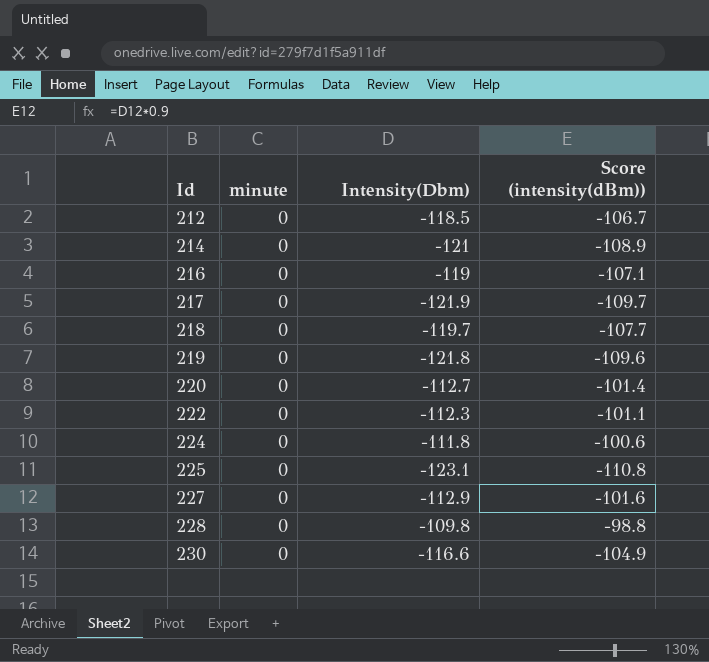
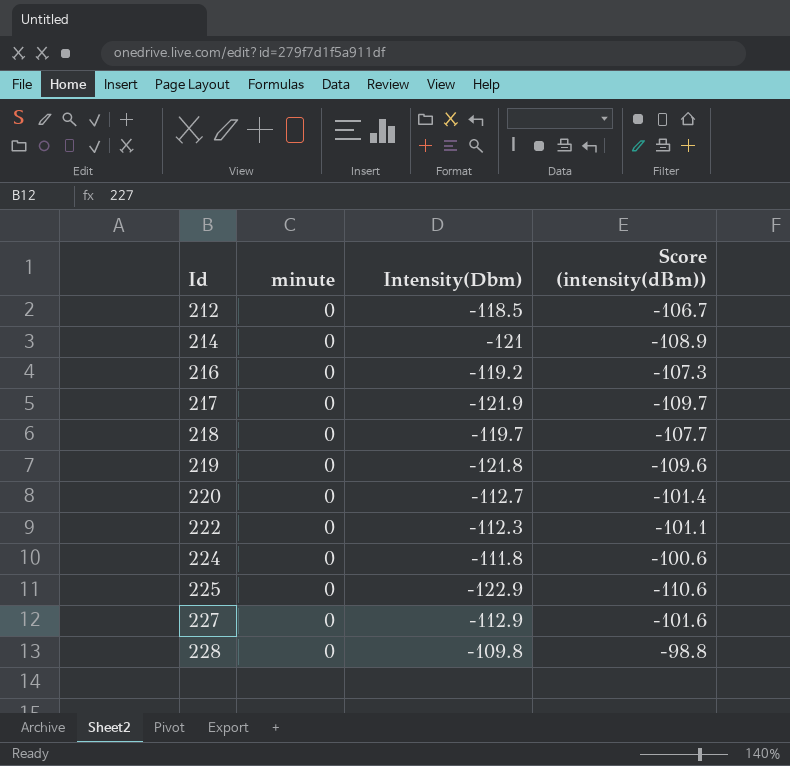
row 230: 0 | -116.6 | -104.9 -> none
216 | Intensity(Dbm): -119 -> -119.2
216 | Score (intensity(dBm)): -107.1 -> -107.3
225 | Intensity(Dbm): -123.1 -> -122.9
225 | Score (intensity(dBm)): -110.8 -> -110.6

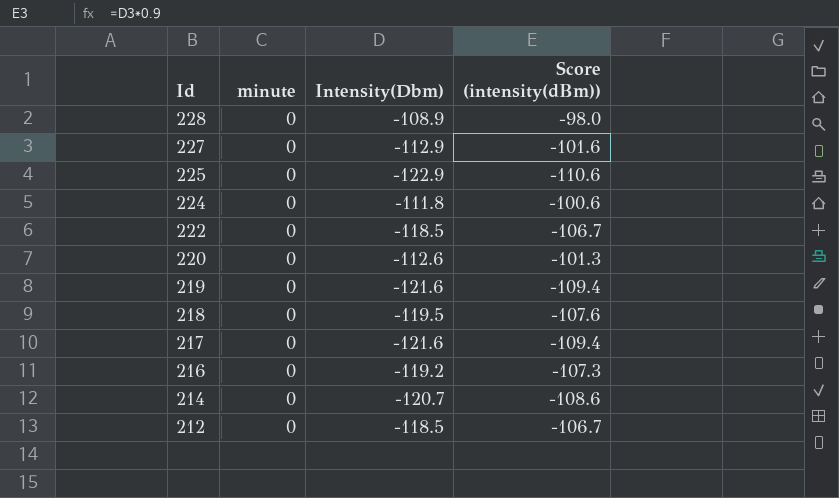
row order: Id ascending -> Id descending
228 | Intensity(Dbm): -109.8 -> -108.9
228 | Score (intensity(dBm)): -98.8 -> -98.0
222 | Intensity(Dbm): -112.3 -> -118.5
222 | Score (intensity(dBm)): -101.1 -> -106.7
220 | Intensity(Dbm): -112.7 -> -112.6
220 | Score (intensity(dBm)): -101.4 -> -101.3
219 | Intensity(Dbm): -121.8 -> -121.6
219 | Score (intensity(dBm)): -109.6 -> -109.4
218 | Intensity(Dbm): -119.7 -> -119.5
218 | Score (intensity(dBm)): -107.7 -> -107.6
217 | Intensity(Dbm): -121.9 -> -121.6
217 | Score (intensity(dBm)): -109.7 -> -109.4
214 | Intensity(Dbm): -121 -> -120.7
214 | Score (intensity(dBm)): -108.9 -> -108.6

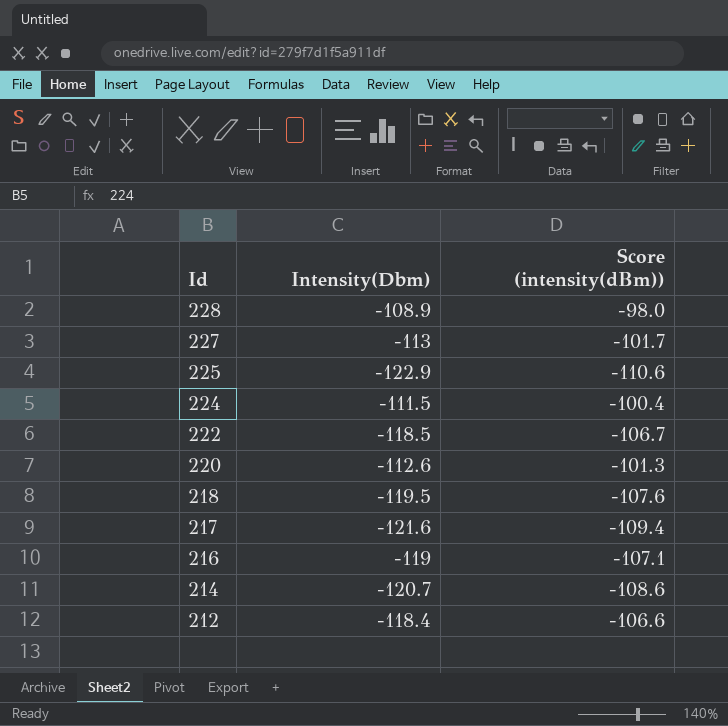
column minute | position: 2 -> none
row 219: 0 | -121.6 | -109.4 -> none
227 | Intensity(Dbm): -112.9 -> -113
227 | Score (intensity(dBm)): -101.6 -> -101.7
224 | Intensity(Dbm): -111.8 -> -111.5
224 | Score (intensity(dBm)): -100.6 -> -100.4
216 | Intensity(Dbm): -119.2 -> -119
216 | Score (intensity(dBm)): -107.3 -> -107.1
212 | Intensity(Dbm): -118.5 -> -118.4
212 | Score (intensity(dBm)): -106.7 -> -106.6

